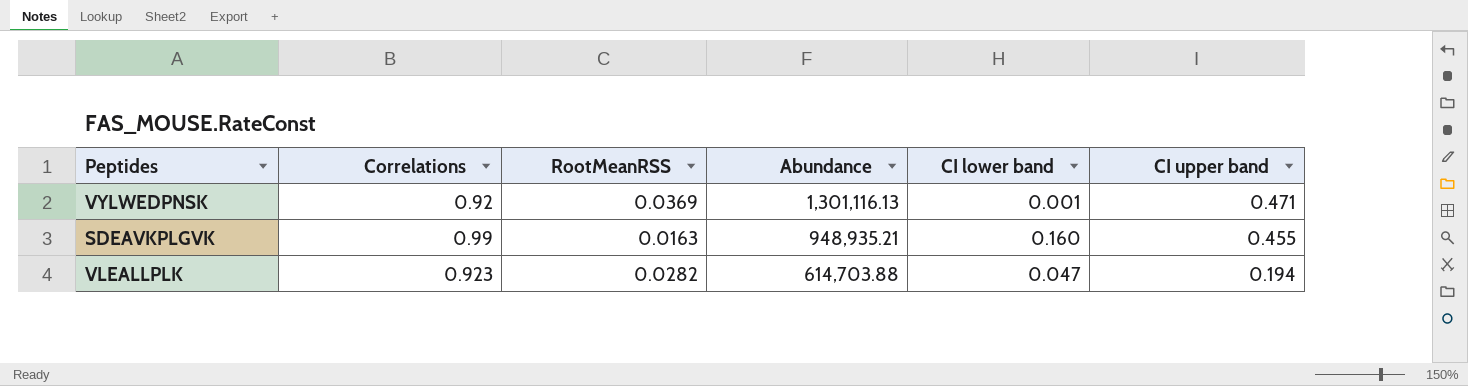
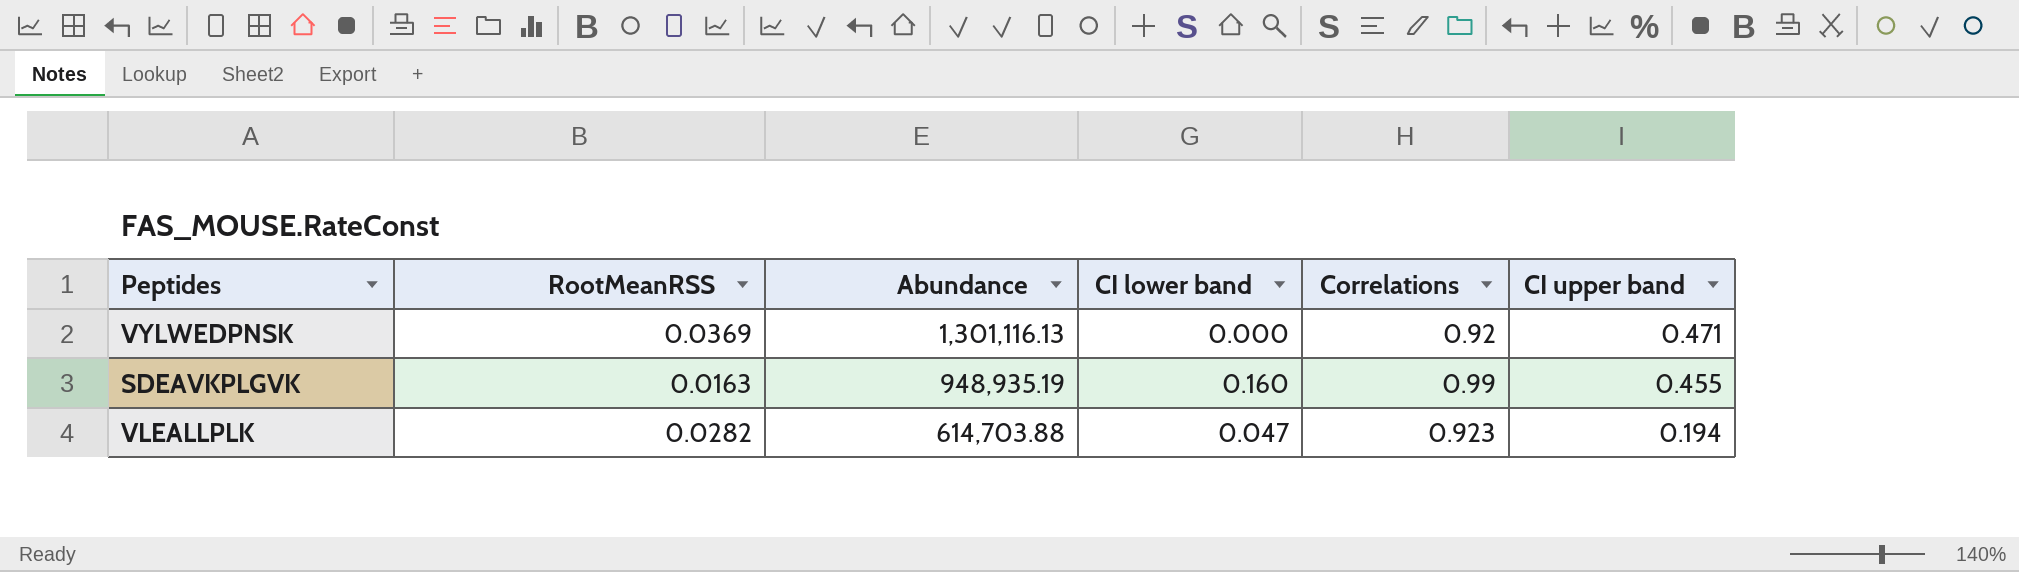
column Correlations | position: 2 -> 5
VYLWEDPNSK | CI lower band: 0.001 -> 0.000
SDEAVKPLGVK | Abundance: 948,935.21 -> 948,935.19

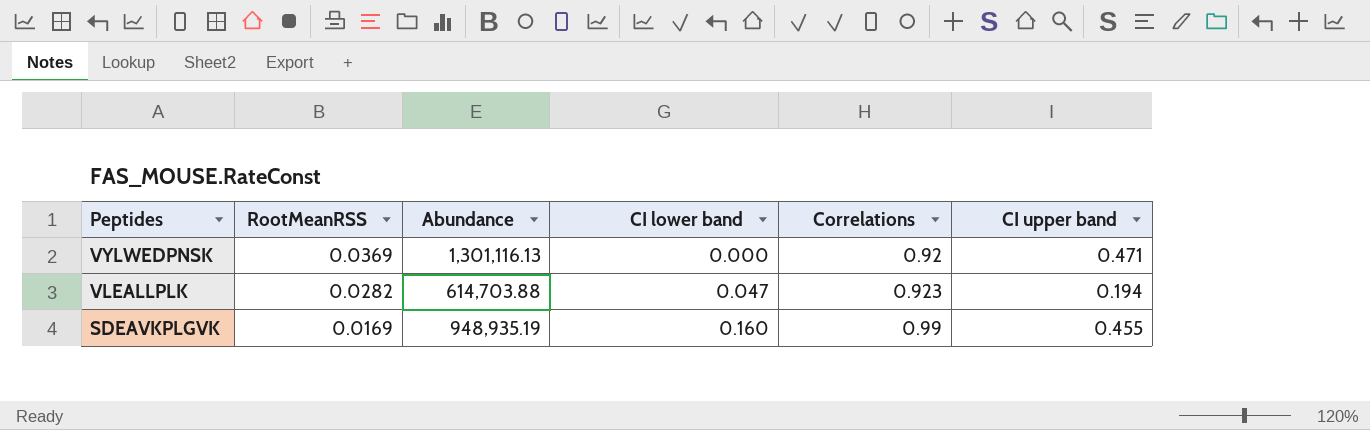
row order: Abundance descending -> Peptides descending
SDEAVKPLGVK | RootMeanRSS: 0.0163 -> 0.0169

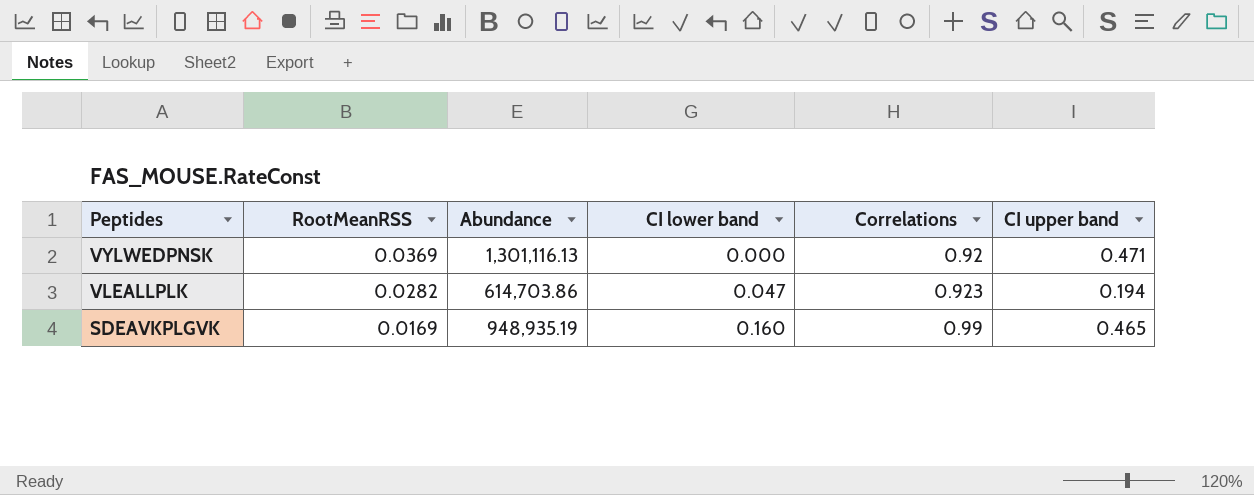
VLEALLPLK | Abundance: 614,703.88 -> 614,703.86
SDEAVKPLGVK | CI upper band: 0.455 -> 0.465

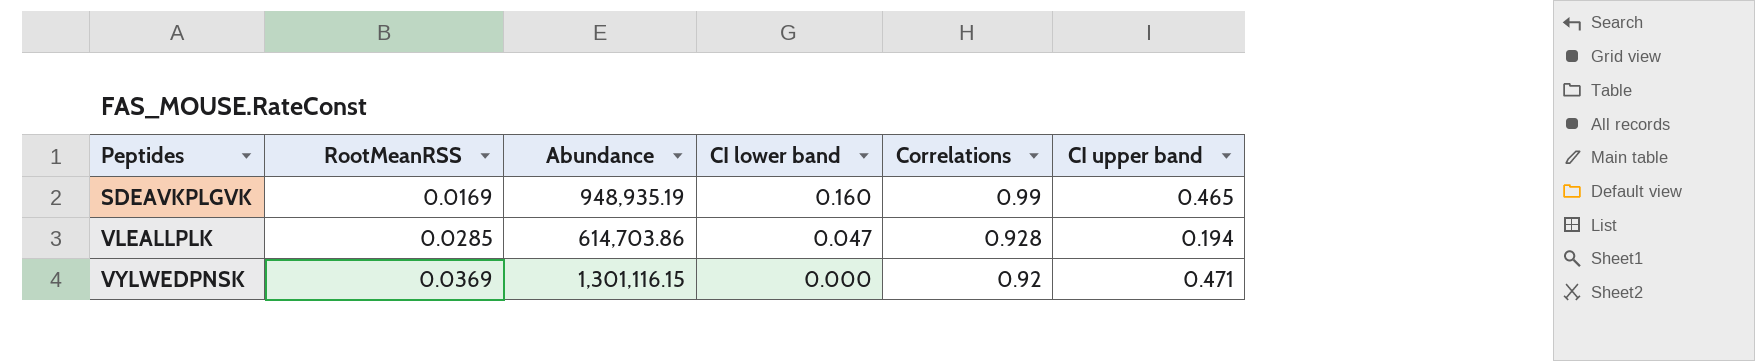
row order: Peptides descending -> Peptides ascending
VLEALLPLK | RootMeanRSS: 0.0282 -> 0.0285
VLEALLPLK | Correlations: 0.923 -> 0.928
VYLWEDPNSK | Abundance: 1,301,116.13 -> 1,301,116.15

